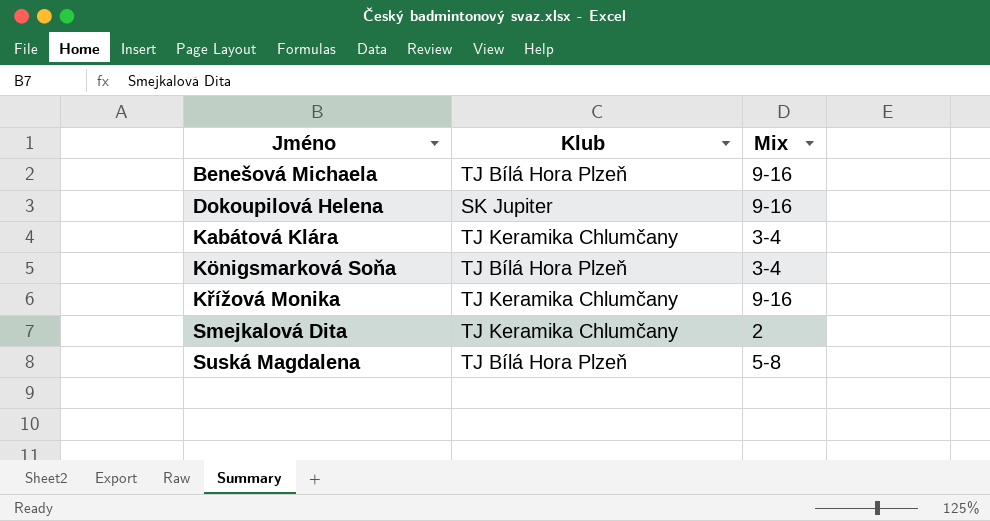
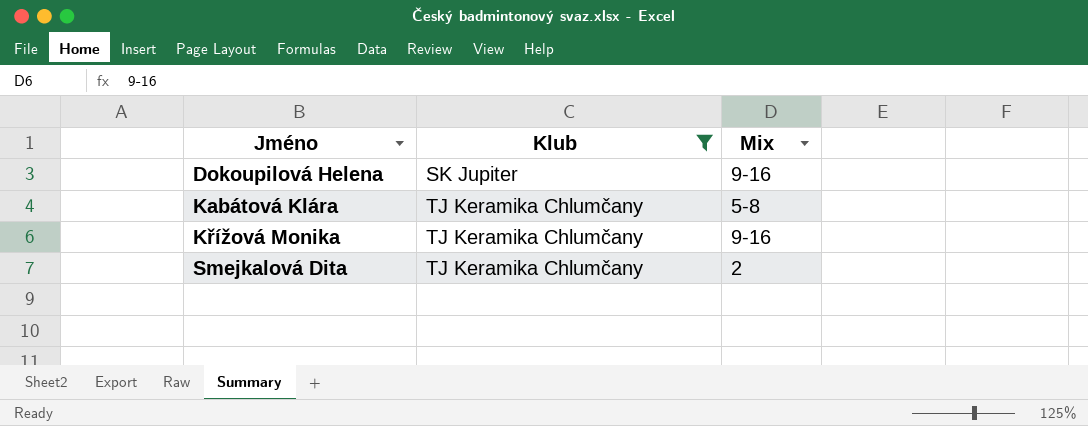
filter: none -> Klub != TJ Bílá Hora Plzeň
Kabátová Klára | Mix: 3-4 -> 5-8

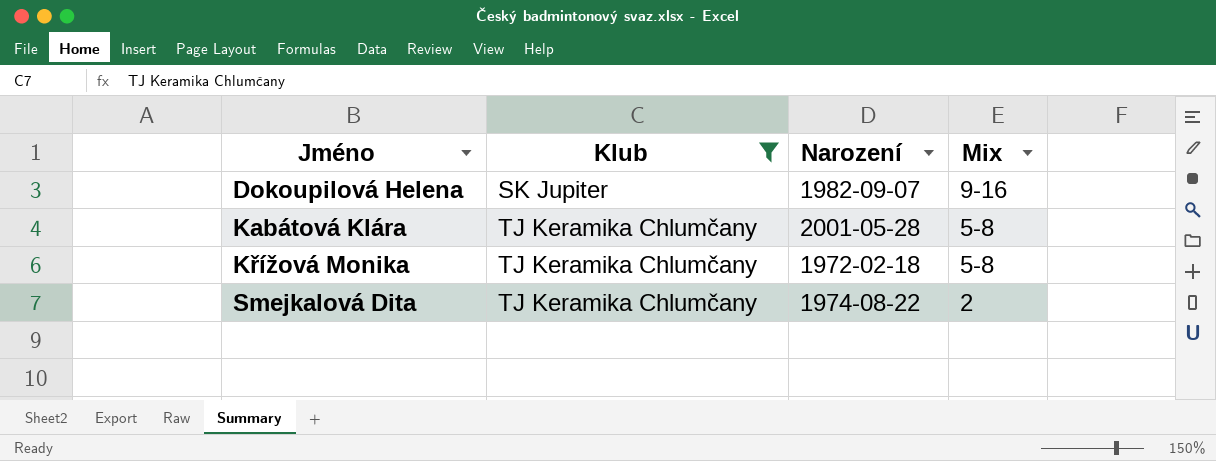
column Narození | position: none -> 3
Křížová Monika | Mix: 9-16 -> 5-8

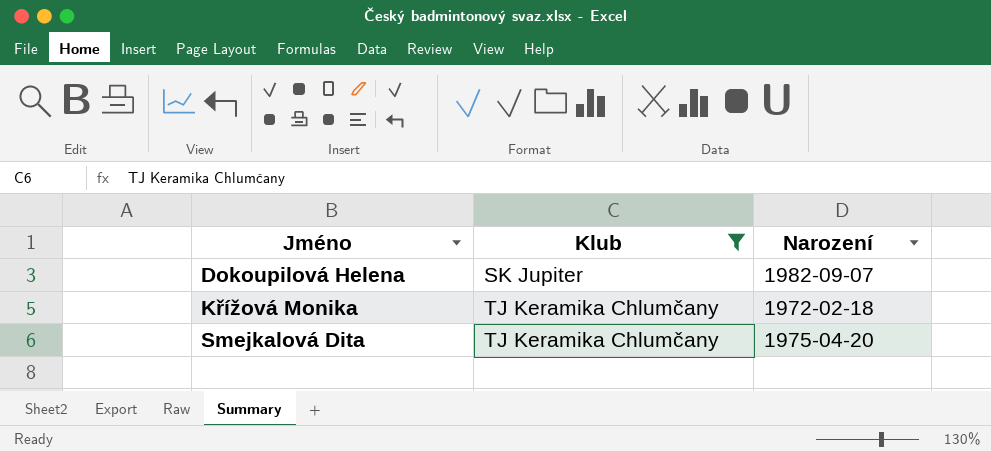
column Mix | position: 4 -> none
row Kabátová Klára: TJ Keramika Chlumčany | 2001-05-28 | 5-8 -> none
Smejkalová Dita | Narození: 1974-08-22 -> 1975-04-20

